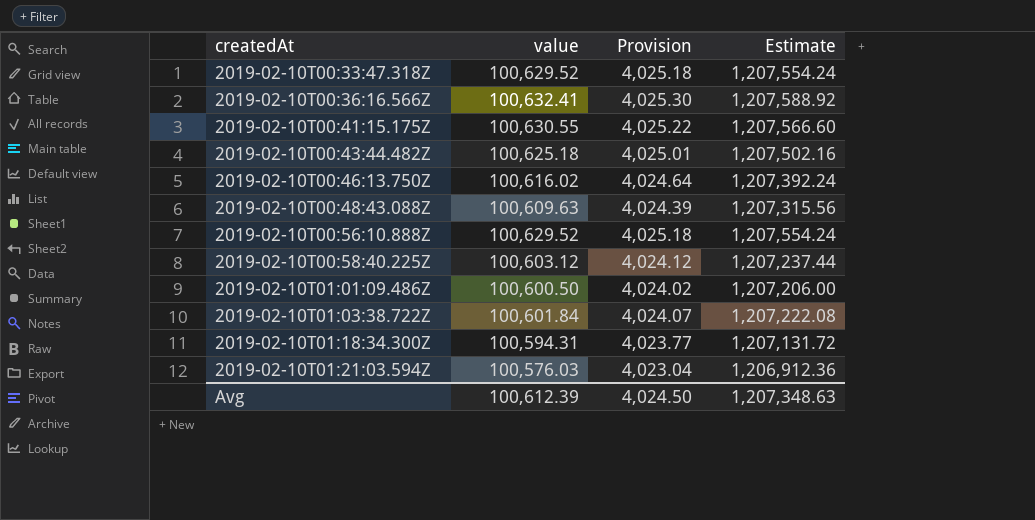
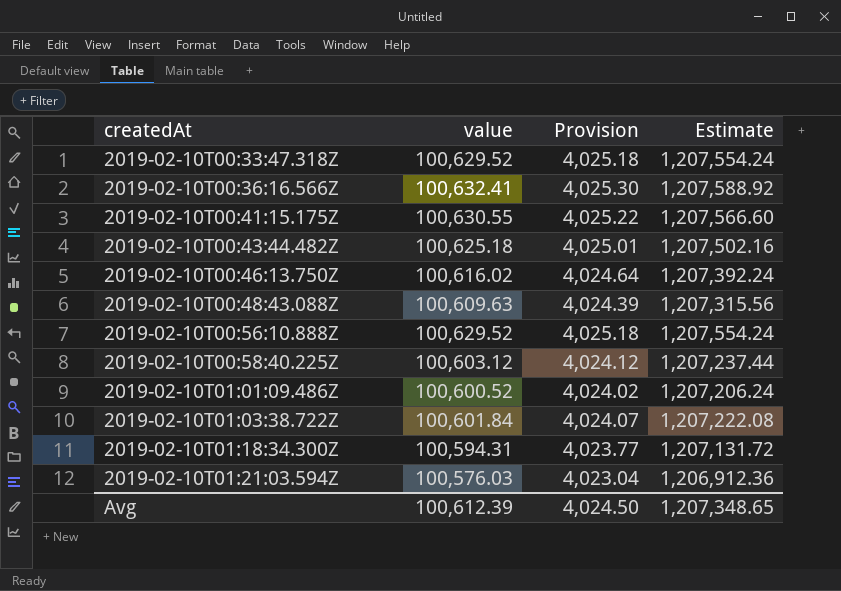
2019-02-10T01:01:09.486Z | value: 100,600.50 -> 100,600.52
2019-02-10T01:01:09.486Z | Estimate: 1,207,206.00 -> 1,207,206.24
Avg | Estimate: 1,207,348.63 -> 1,207,348.65

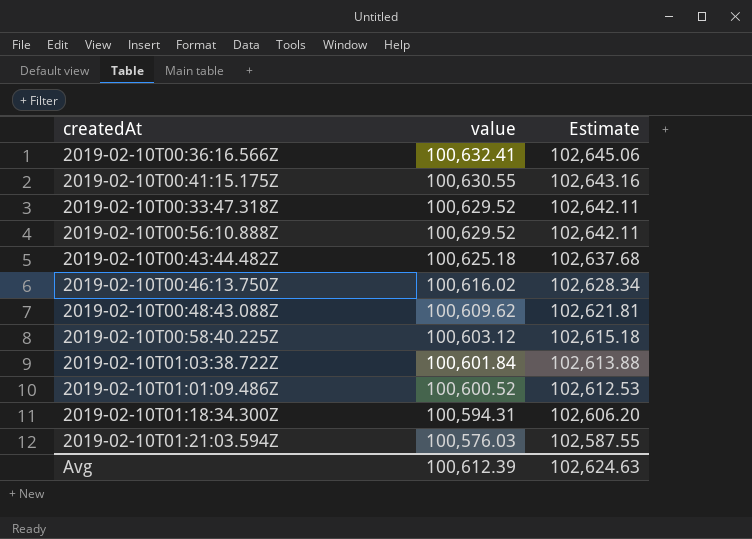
row order: createdAt ascending -> value descending
column Provision | formula: [value] * 0.04 -> none
column Estimate | formula: [value] * 12 -> [value] * 1.02
2019-02-10T00:48:43.088Z | value: 100,609.63 -> 100,609.62
Avg | Estimate: 1,207,348.65 -> 102,624.63

